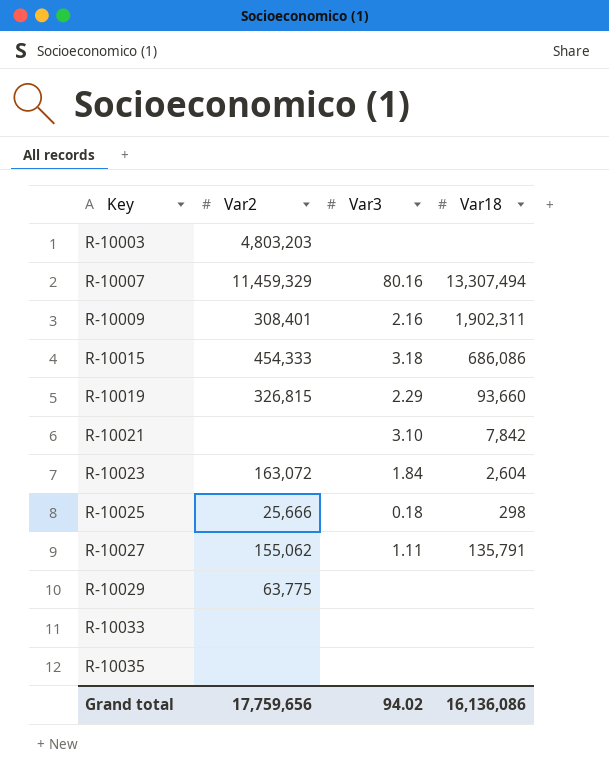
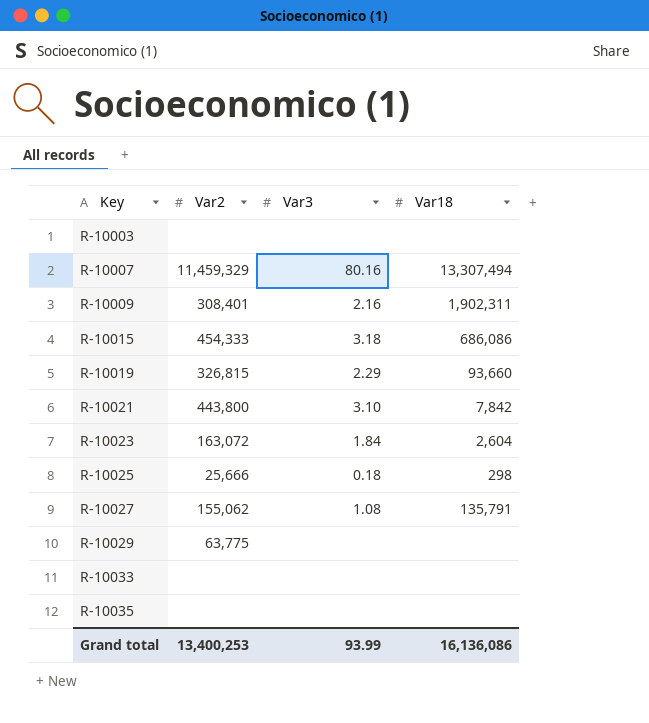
R-10003 | Var2: 4,803,203 -> none
R-10021 | Var2: none -> 443,800
R-10027 | Var3: 1.11 -> 1.08
Grand total | Var2: 17,759,656 -> 13,400,253
Grand total | Var3: 94.02 -> 93.99

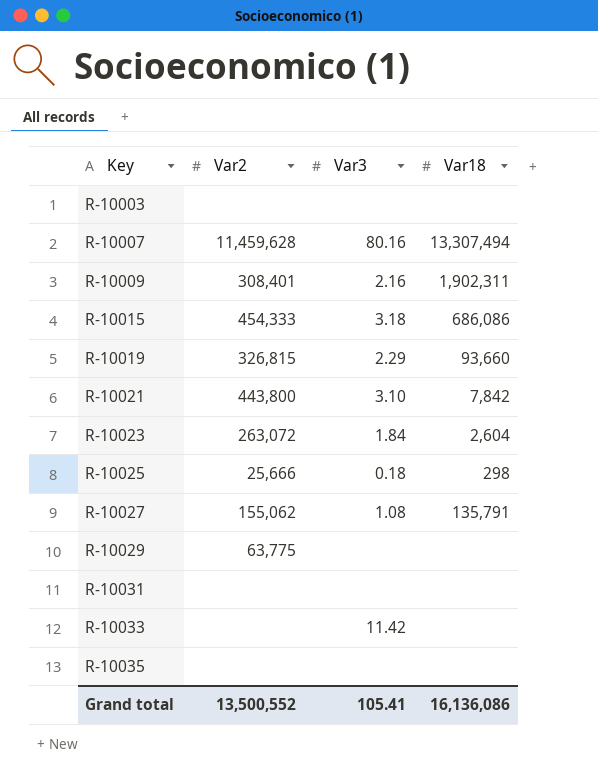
R-10007 | Var2: 11,459,329 -> 11,459,628
R-10023 | Var2: 163,072 -> 263,072
row R-10031: none -> none | none | none
R-10033 | Var3: none -> 11.42
Grand total | Var2: 13,400,253 -> 13,500,552
Grand total | Var3: 93.99 -> 105.41

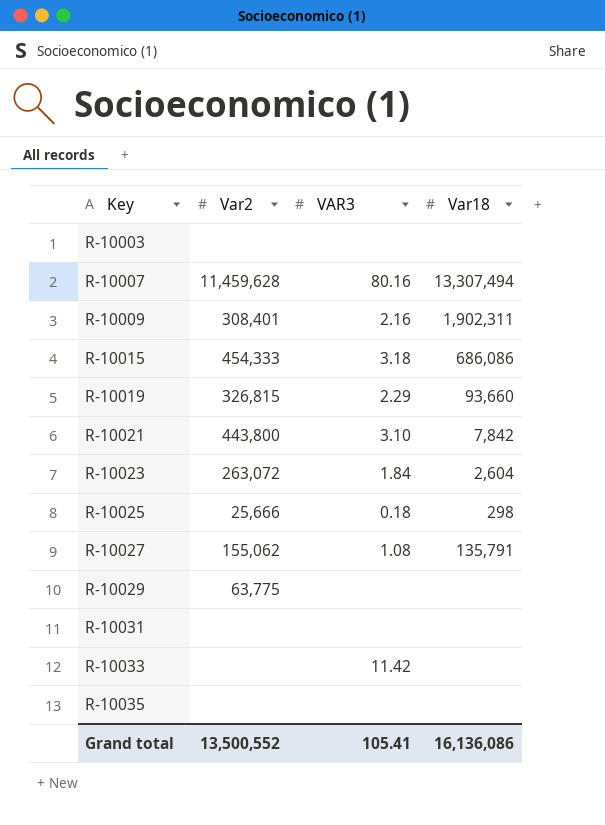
column name: Var3 -> VAR3

